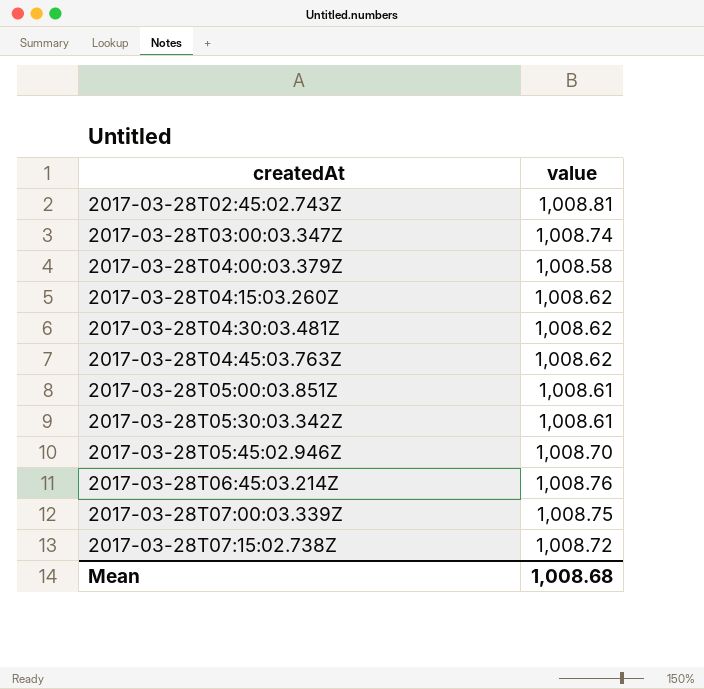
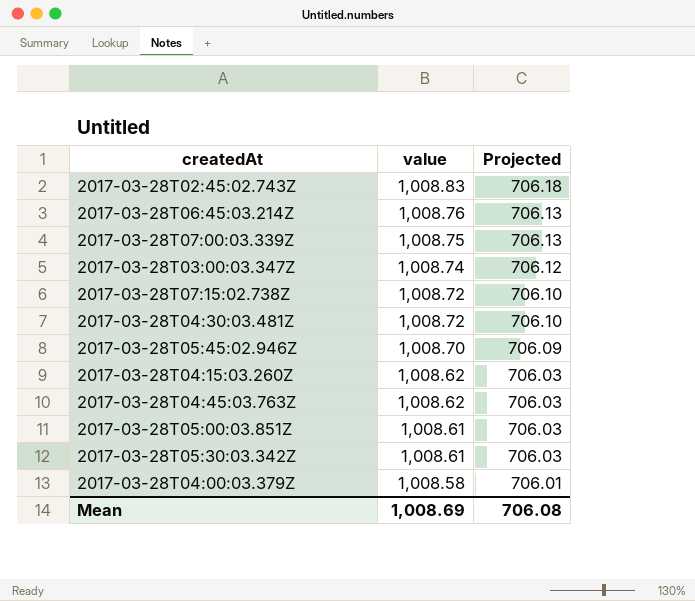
row order: createdAt ascending -> value descending
column Projected | formula: none -> [value] * 0.7
2017-03-28T02:45:02.743Z | value: 1,008.81 -> 1,008.83
2017-03-28T04:30:03.481Z | value: 1,008.62 -> 1,008.72
Mean | value: 1,008.68 -> 1,008.69

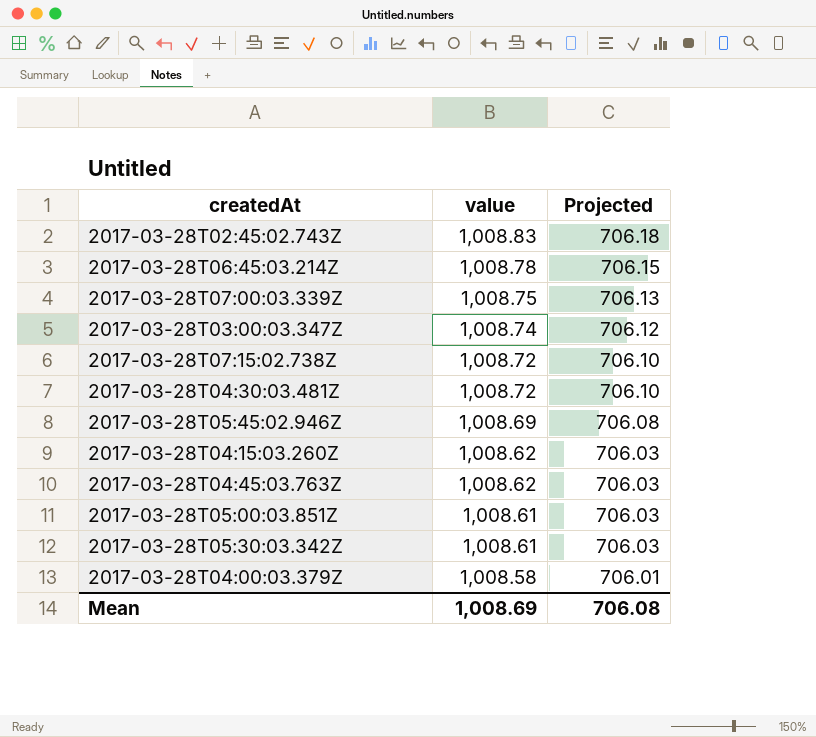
2017-03-28T06:45:03.214Z | value: 1,008.76 -> 1,008.78
2017-03-28T06:45:03.214Z | Projected: 706.13 -> 706.15
2017-03-28T05:45:02.946Z | value: 1,008.70 -> 1,008.69
2017-03-28T05:45:02.946Z | Projected: 706.09 -> 706.08

